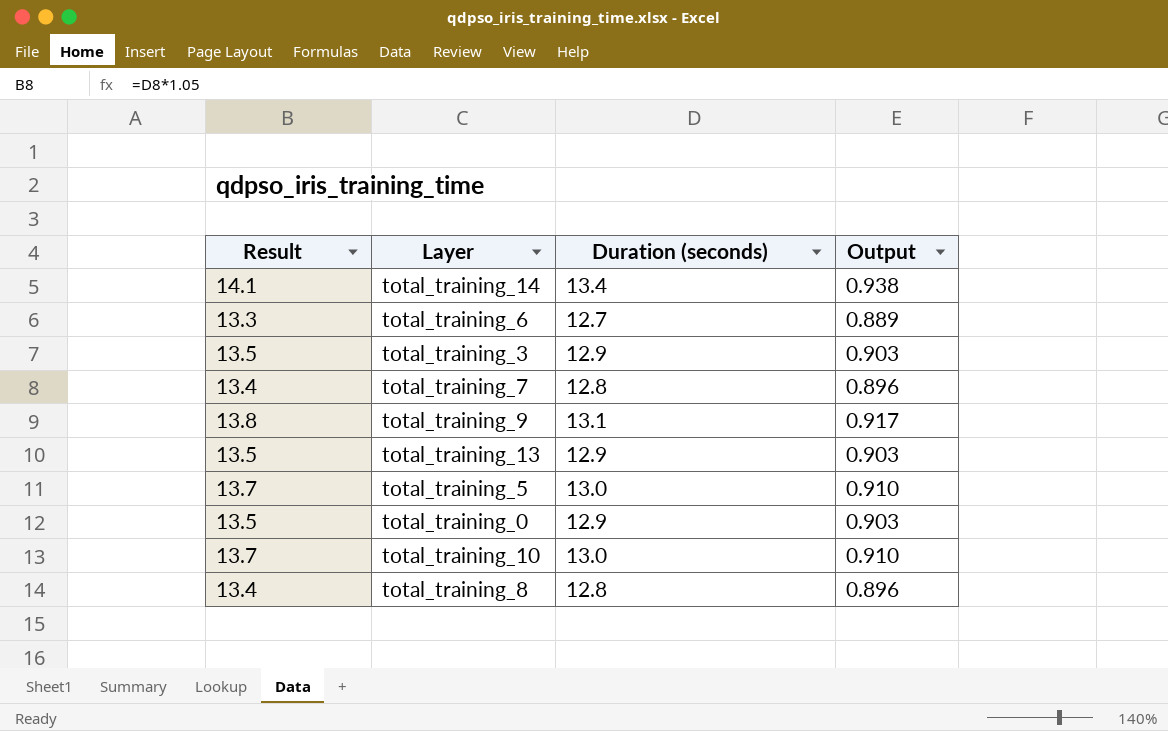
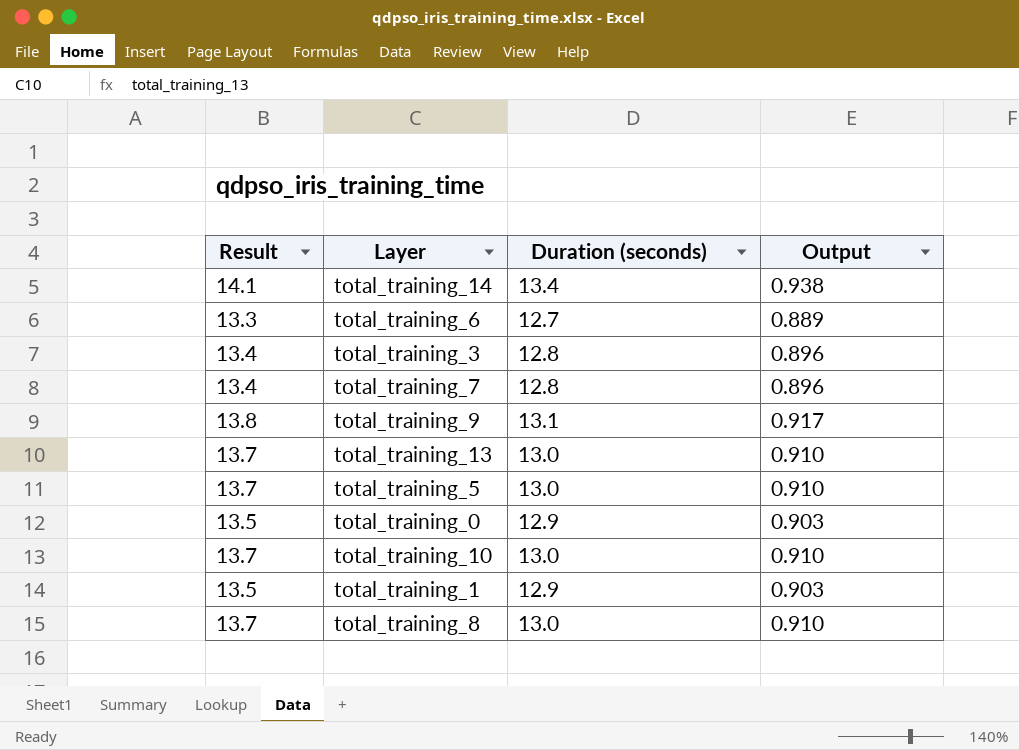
total_training_3 | Result: 13.5 -> 13.4
total_training_3 | Duration (seconds): 12.9 -> 12.8
total_training_3 | Output: 0.903 -> 0.896
total_training_13 | Result: 13.5 -> 13.7
total_training_13 | Duration (seconds): 12.9 -> 13.0
total_training_13 | Output: 0.903 -> 0.910
row total_training_1: none -> 13.5 | 12.9 | 0.903
total_training_8 | Result: 13.4 -> 13.7
total_training_8 | Duration (seconds): 12.8 -> 13.0
total_training_8 | Output: 0.896 -> 0.910

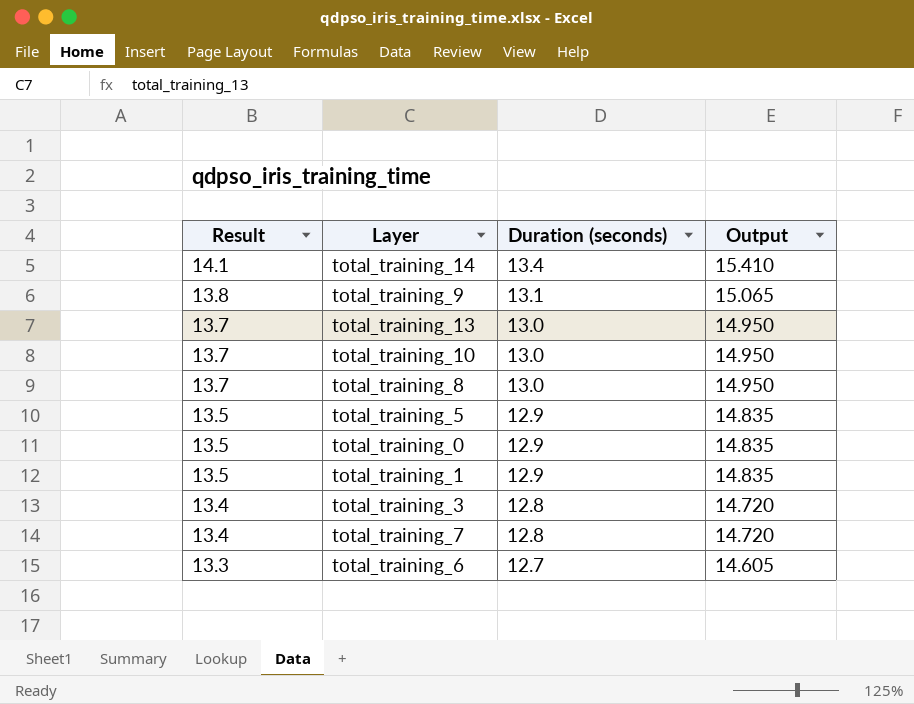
row order: none -> Result descending
column Output | formula: [Duration (seconds)] * 0.07 -> [Duration (seconds)] * 1.15
total_training_5 | Result: 13.7 -> 13.5
total_training_5 | Duration (seconds): 13.0 -> 12.9

